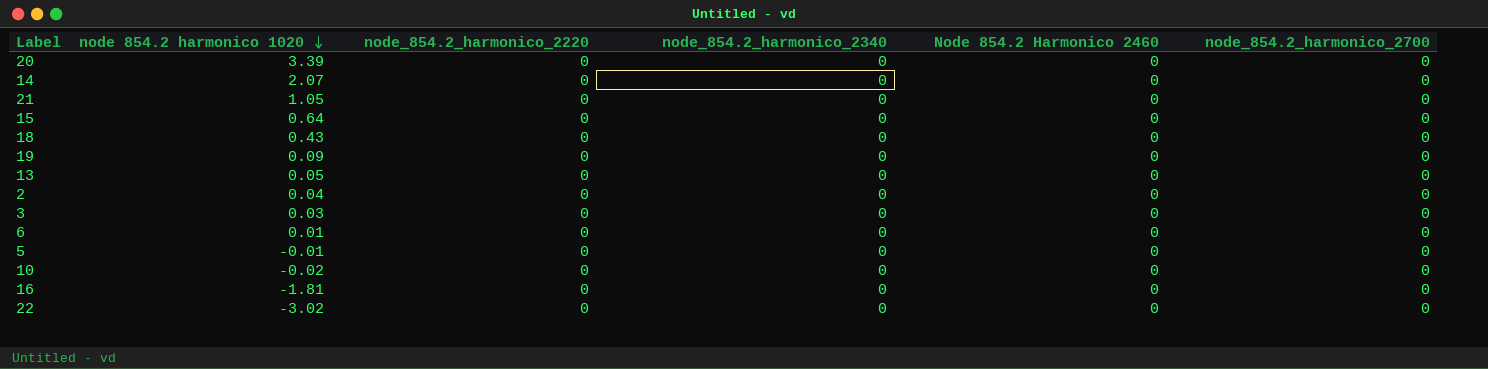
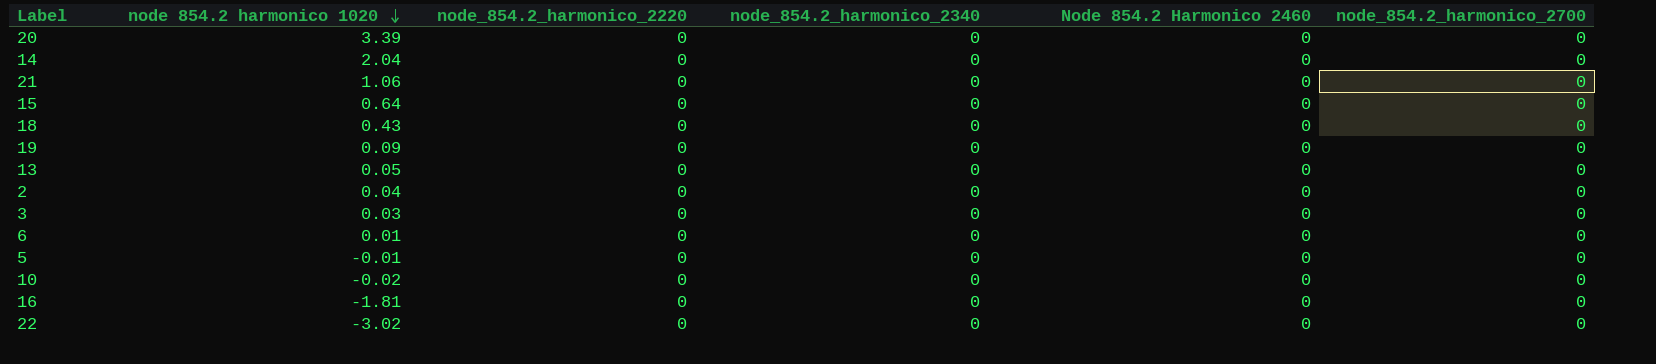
14 | node 854.2 harmonico 1020: 2.07 -> 2.04
21 | node 854.2 harmonico 1020: 1.05 -> 1.06

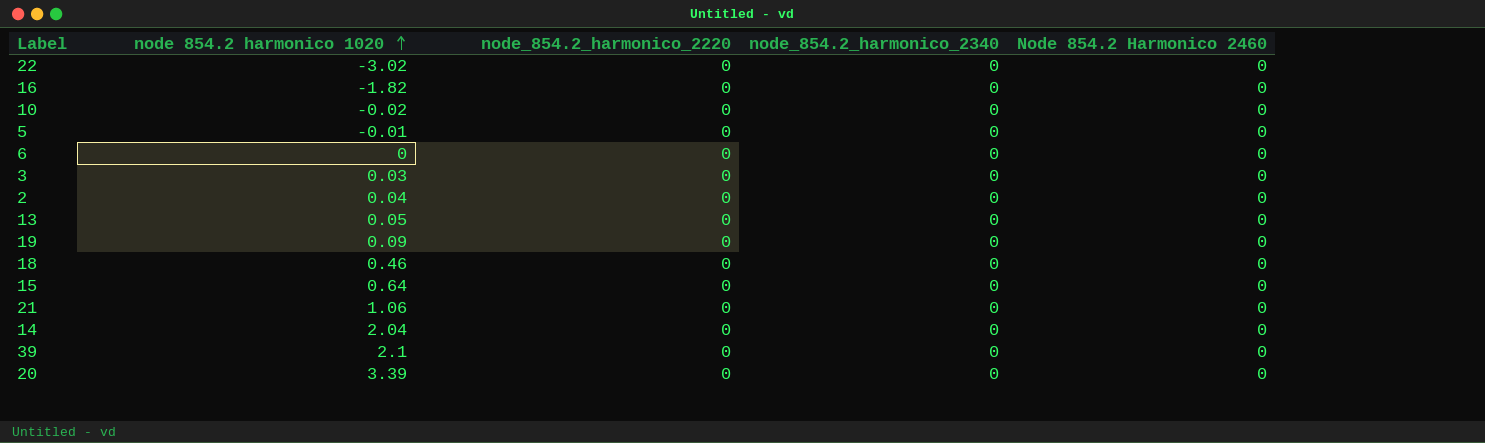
row order: node 854.2 harmonico 1020 descending -> node 854.2 harmonico 1020 ascending
column node_854.2_harmonico_2700 | position: 6 -> none
16 | node 854.2 harmonico 1020: -1.81 -> -1.82
6 | node 854.2 harmonico 1020: 0.01 -> 0
18 | node 854.2 harmonico 1020: 0.43 -> 0.46
row 39: none -> 2.1 | 0 | 0 | 0

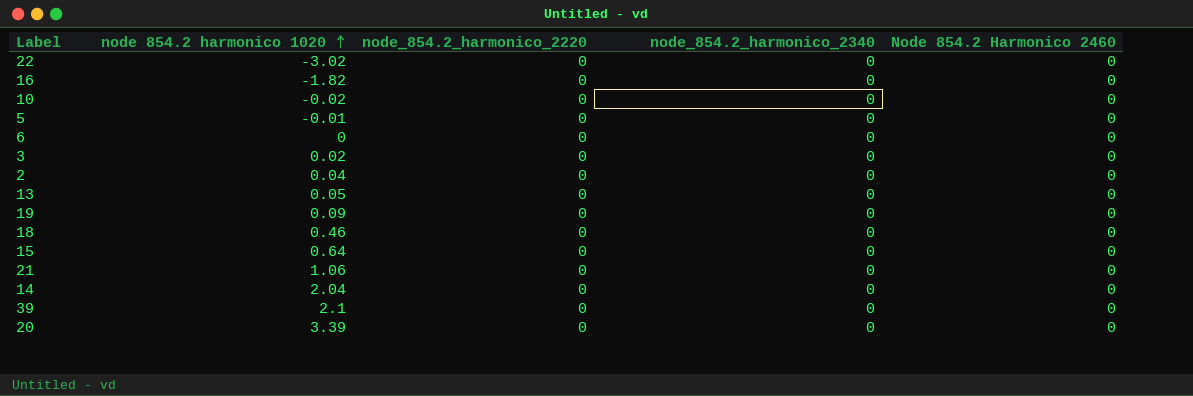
3 | node 854.2 harmonico 1020: 0.03 -> 0.02

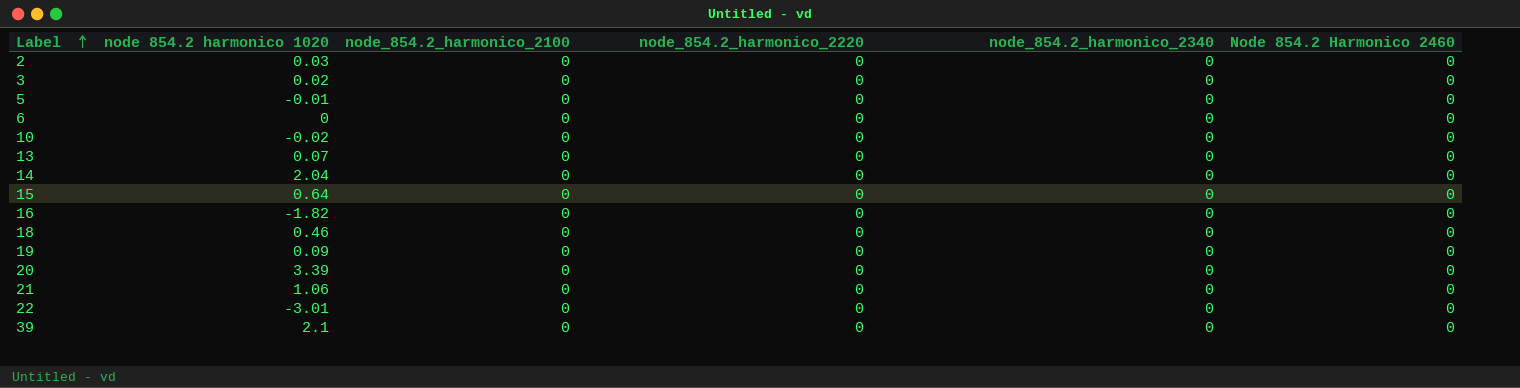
row order: node 854.2 harmonico 1020 ascending -> Label ascending
column node_854.2_harmonico_2100 | position: none -> 3
2 | node 854.2 harmonico 1020: 0.04 -> 0.03
13 | node 854.2 harmonico 1020: 0.05 -> 0.07
22 | node 854.2 harmonico 1020: -3.02 -> -3.01

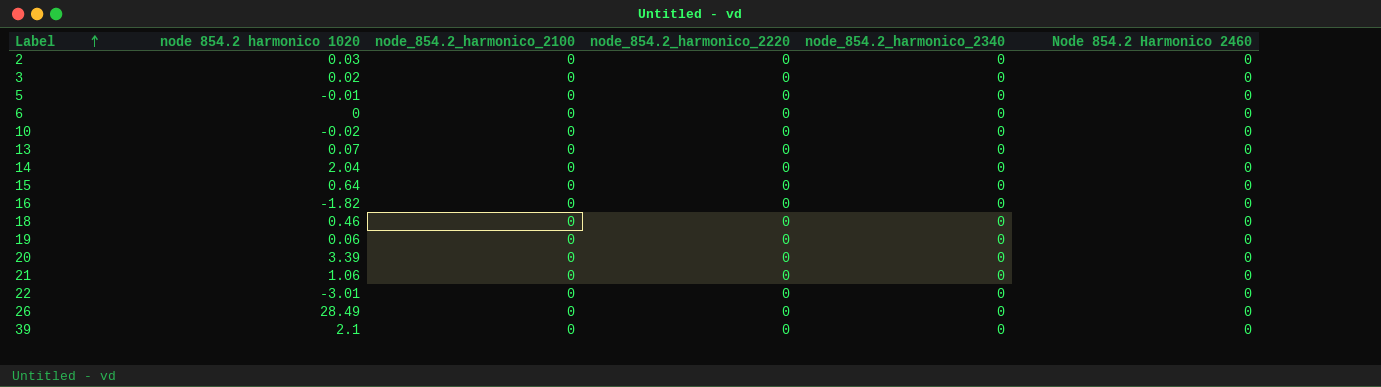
19 | node 854.2 harmonico 1020: 0.09 -> 0.06
row 26: none -> 28.49 | 0 | 0 | 0 | 0

